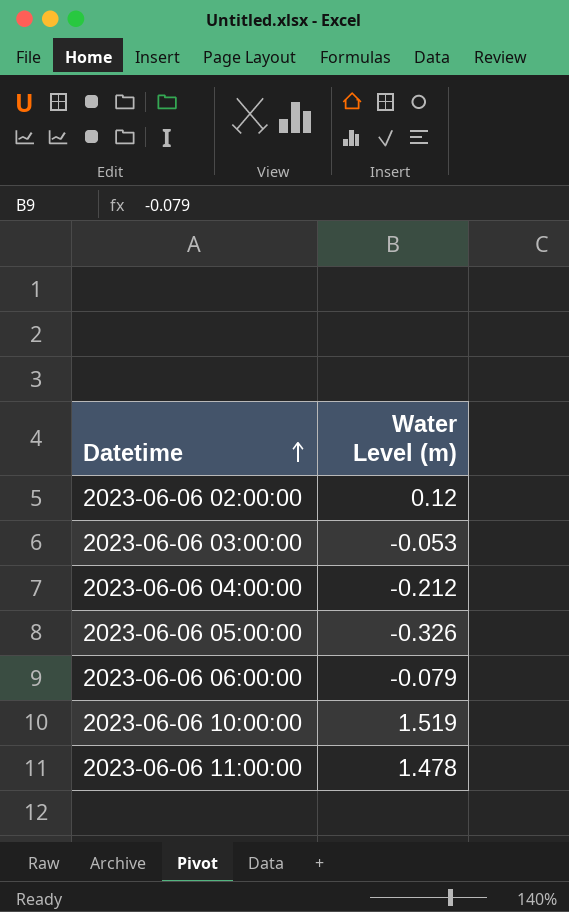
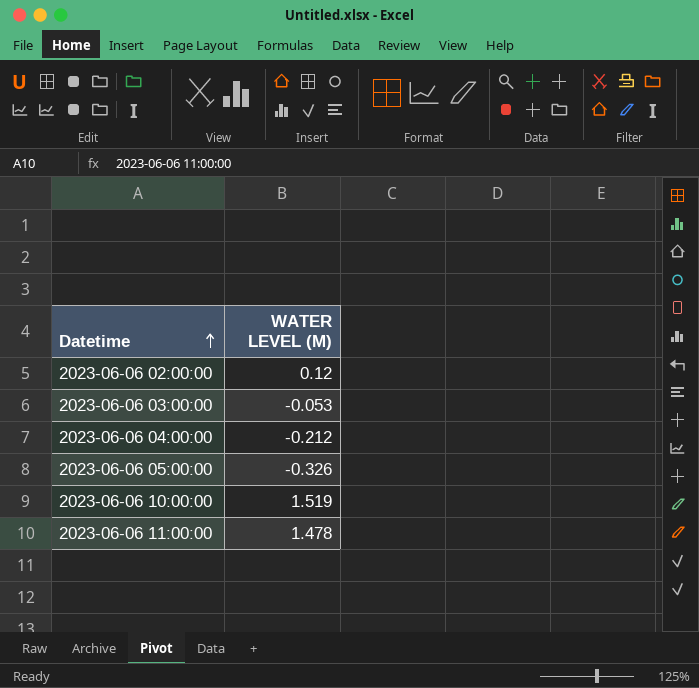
column name: Water Level (m) -> WATER LEVEL (M)
row 2023-06-06 06:00:00: -0.079 -> none

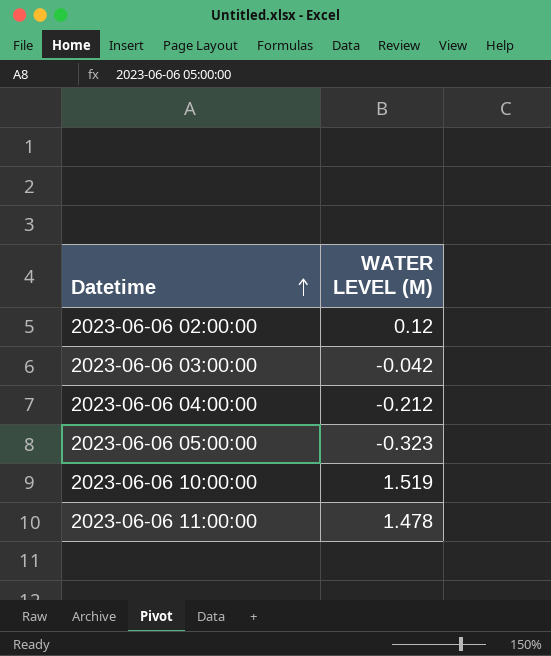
2023-06-06 03:00:00 | WATER LEVEL (M): -0.053 -> -0.042
2023-06-06 05:00:00 | WATER LEVEL (M): -0.326 -> -0.323

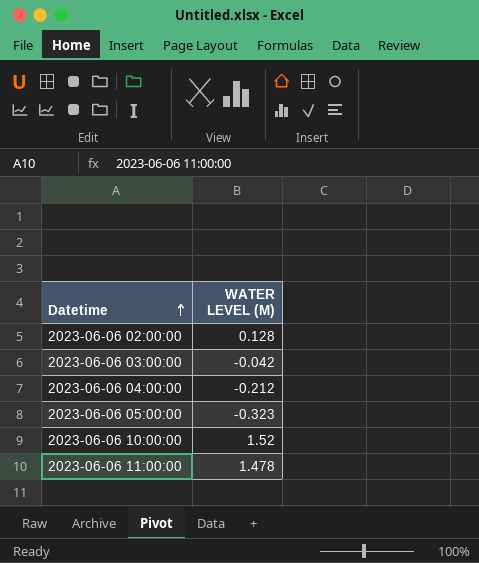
2023-06-06 02:00:00 | WATER LEVEL (M): 0.12 -> 0.128
2023-06-06 10:00:00 | WATER LEVEL (M): 1.519 -> 1.52

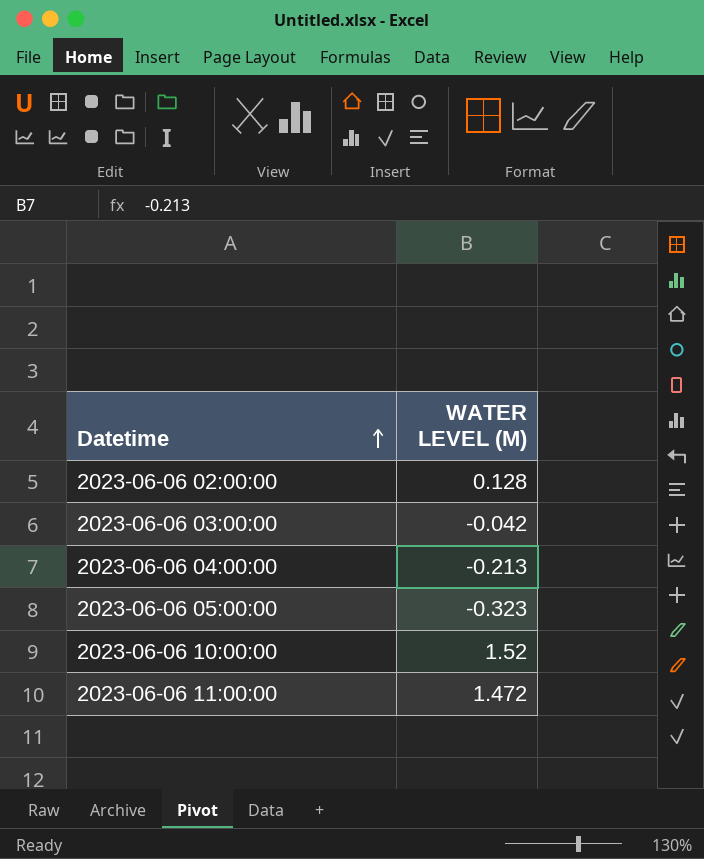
2023-06-06 04:00:00 | WATER LEVEL (M): -0.212 -> -0.213
2023-06-06 11:00:00 | WATER LEVEL (M): 1.478 -> 1.472

